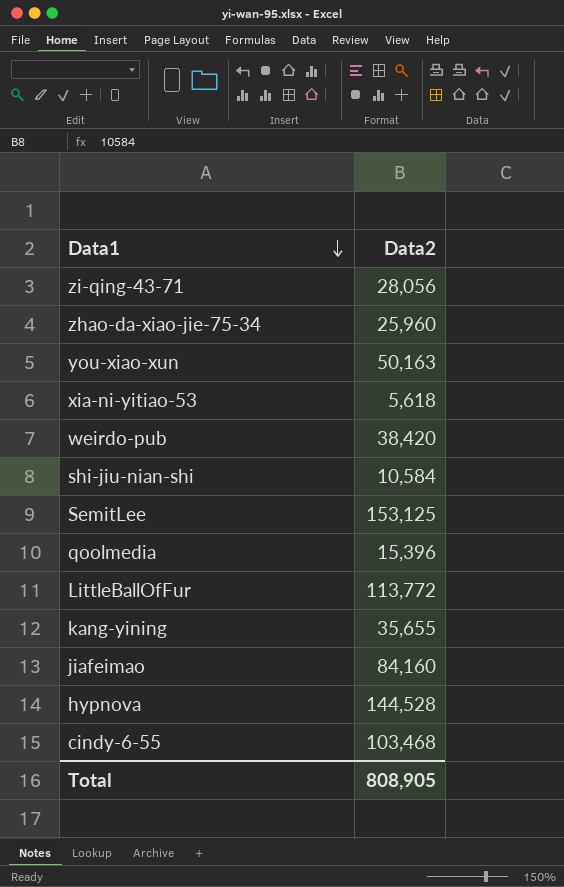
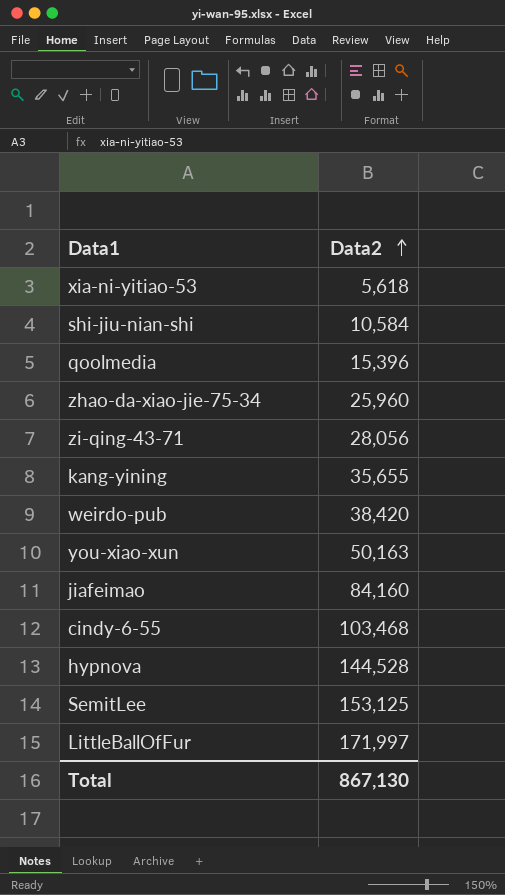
row order: Data1 descending -> Data2 ascending
LittleBallOfFur | Data2: 113,772 -> 171,997
Total | Data2: 808,905 -> 867,130

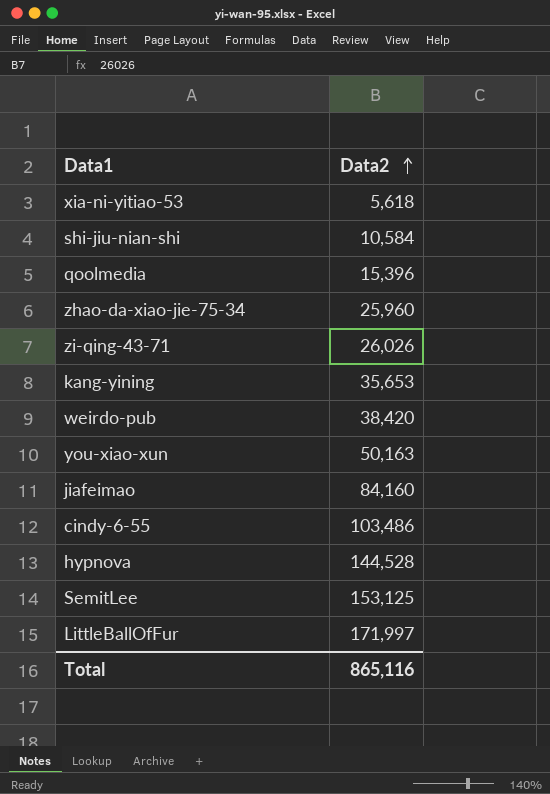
zi-qing-43-71 | Data2: 28,056 -> 26,026
kang-yining | Data2: 35,655 -> 35,653
cindy-6-55 | Data2: 103,468 -> 103,486
Total | Data2: 867,130 -> 865,116

